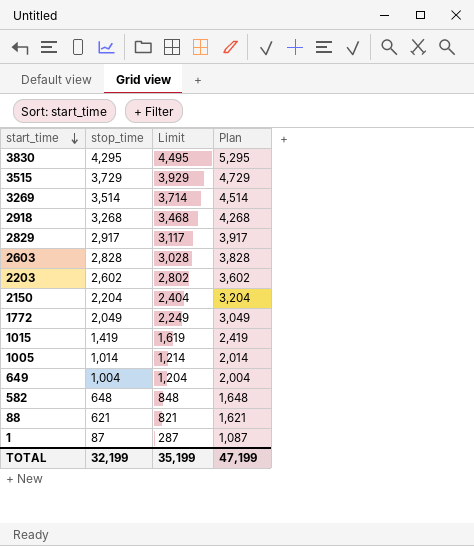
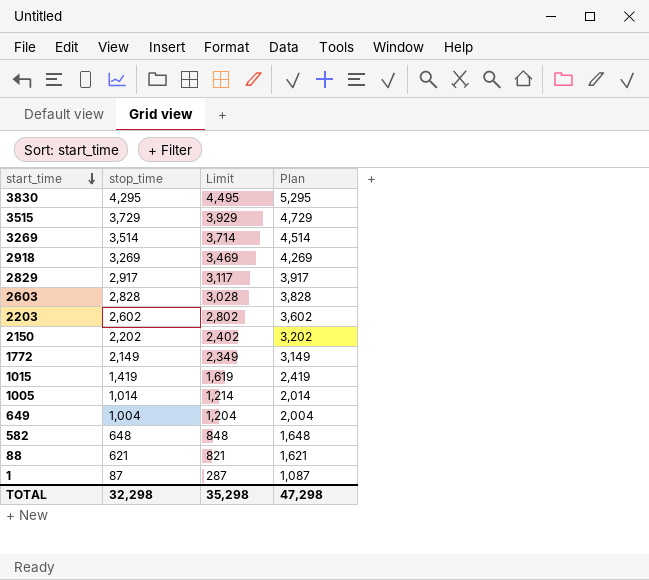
2918 | stop_time: 3,268 -> 3,269
2918 | Limit: 3,468 -> 3,469
2918 | Plan: 4,268 -> 4,269
2150 | stop_time: 2,204 -> 2,202
2150 | Limit: 2,404 -> 2,402
2150 | Plan: 3,204 -> 3,202
1772 | stop_time: 2,049 -> 2,149
1772 | Limit: 2,249 -> 2,349
1772 | Plan: 3,049 -> 3,149
TOTAL | stop_time: 32,199 -> 32,298
TOTAL | Limit: 35,199 -> 35,298
TOTAL | Plan: 47,199 -> 47,298

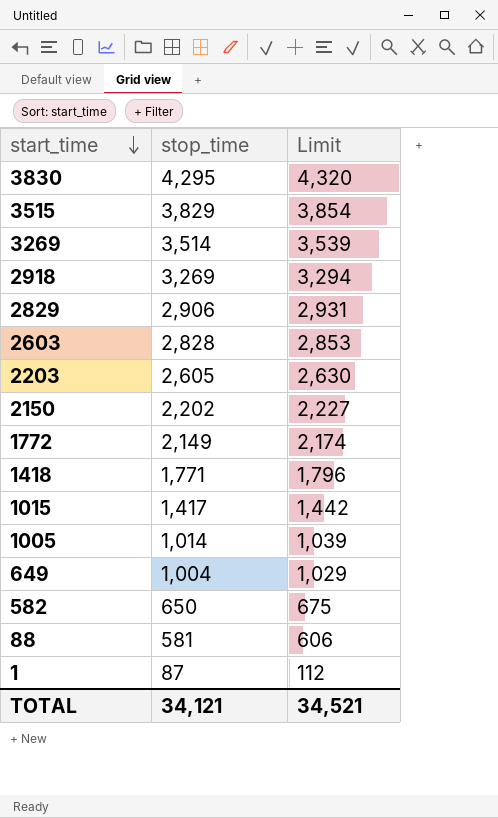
column Plan | formula: [stop_time] + 1000 -> none
column Limit | formula: [stop_time] + 200 -> [stop_time] + 25
3515 | stop_time: 3,729 -> 3,829
2829 | stop_time: 2,917 -> 2,906
2203 | stop_time: 2,602 -> 2,605
row 1418: none -> 1,771 | 1,796
1015 | stop_time: 1,419 -> 1,417
582 | stop_time: 648 -> 650
88 | stop_time: 621 -> 581
TOTAL | stop_time: 32,298 -> 34,121
TOTAL | Limit: 35,298 -> 34,521

